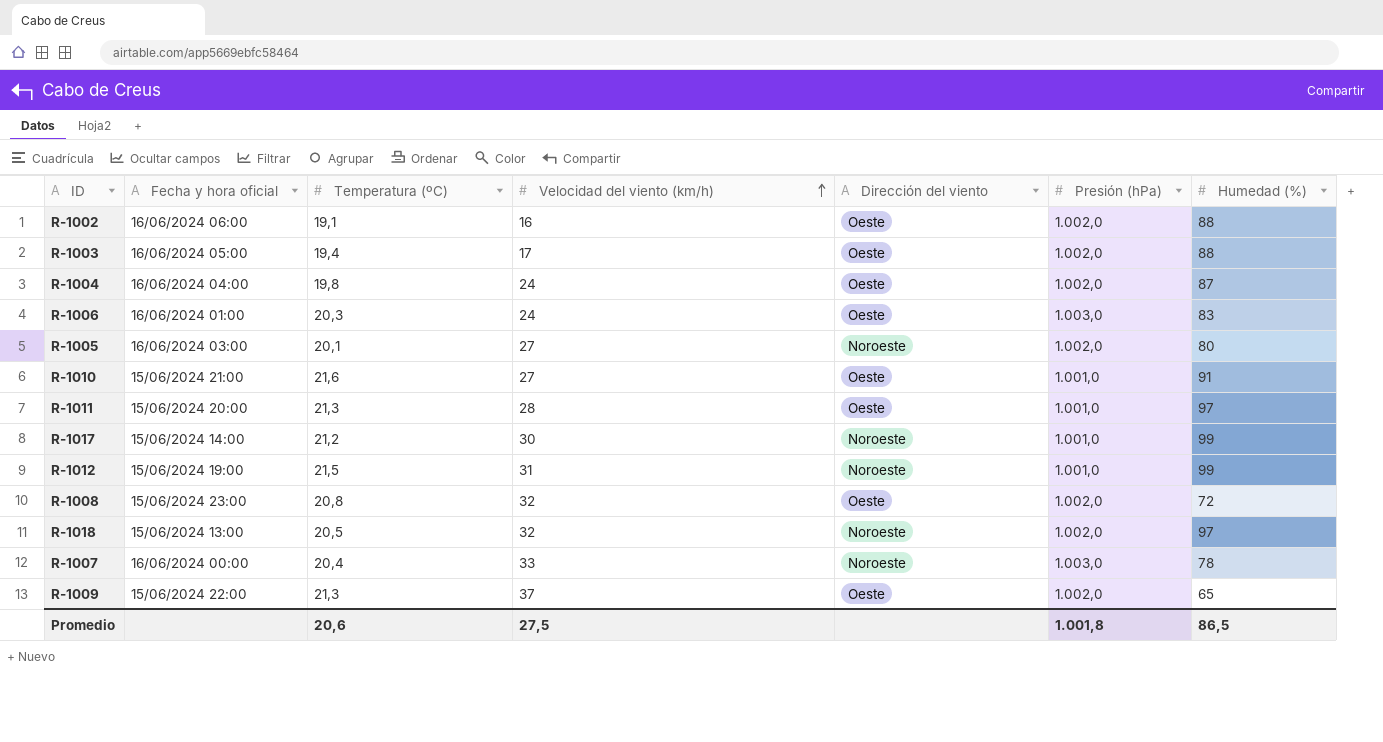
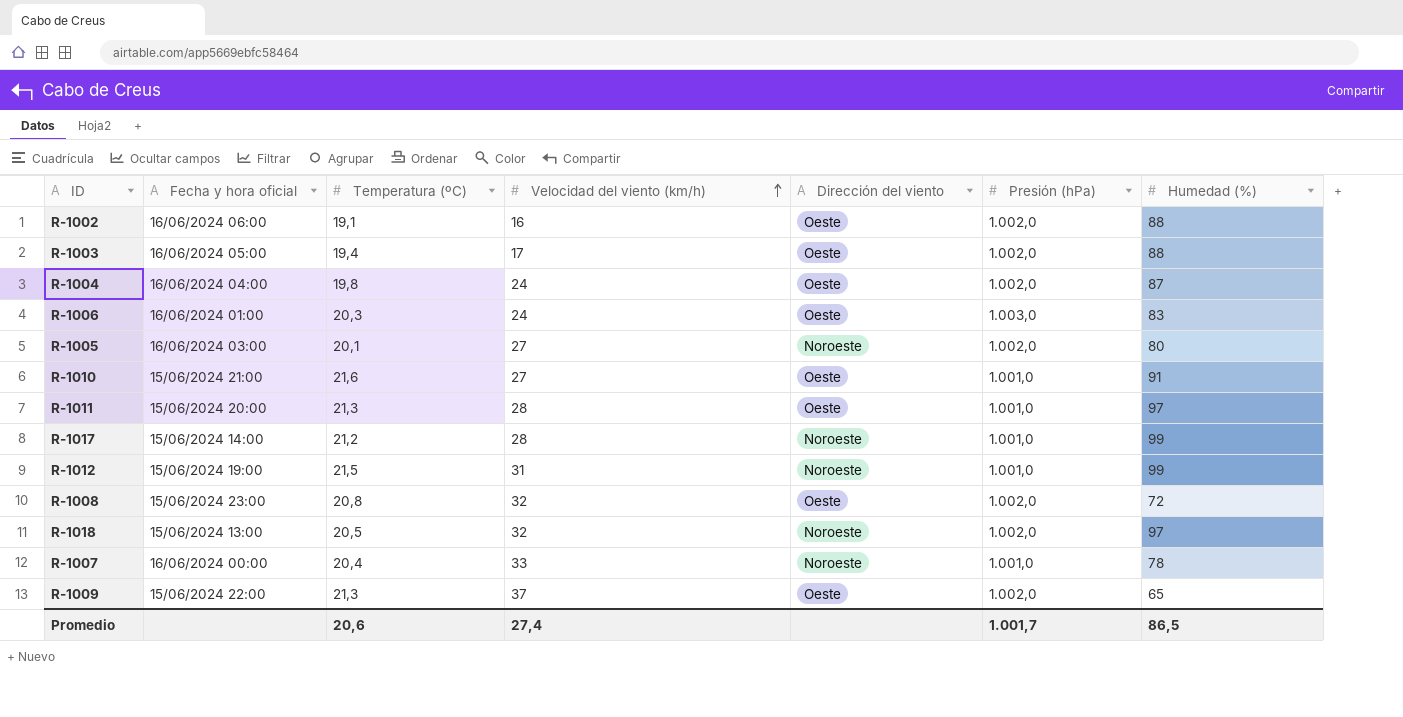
R-1017 | Velocidad del viento (km/h): 30 -> 28
R-1007 | Presión (hPa): 1.003,0 -> 1.001,0
Promedio | Velocidad del viento (km/h): 27,5 -> 27,4
Promedio | Presión (hPa): 1.001,8 -> 1.001,7

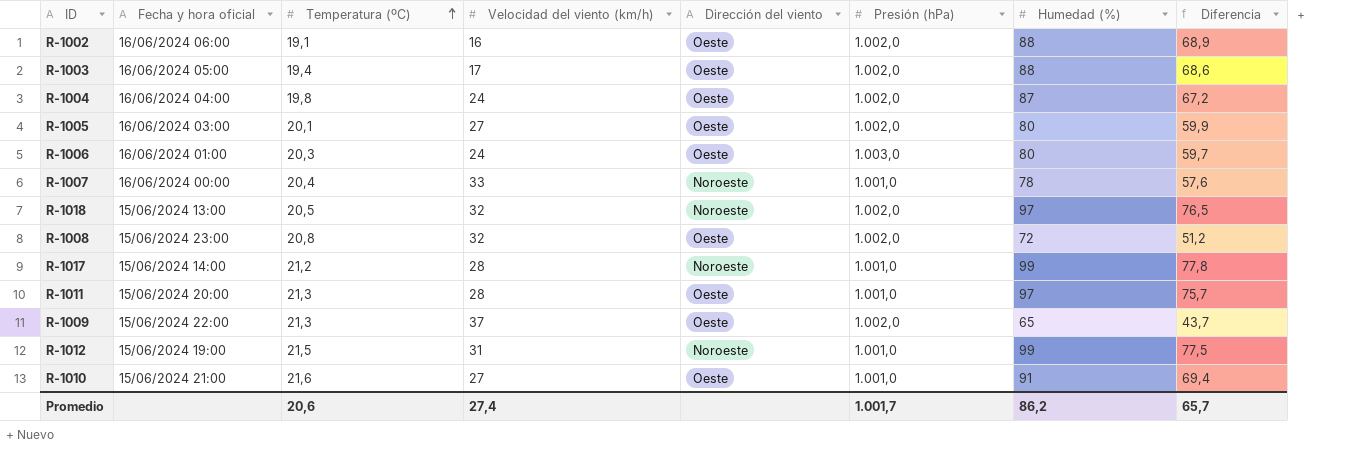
row order: Velocidad del viento (km/h) ascending -> Temperatura (ºC) ascending
column Diferencia | formula: none -> [Humedad (%)] - [Temperatura (ºC)]
R-1005 | Dirección del viento: Noroeste -> Oeste
R-1006 | Humedad (%): 83 -> 80
Promedio | Humedad (%): 86,5 -> 86,2

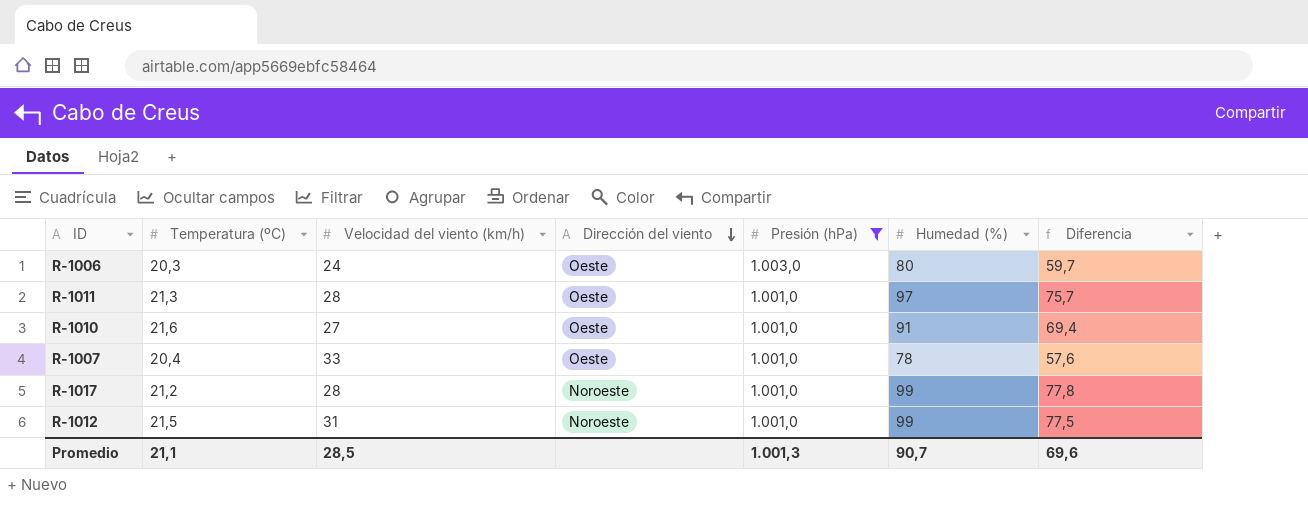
filter: none -> Presión (hPa) != 1.002,0
row order: Temperatura (ºC) ascending -> Dirección del viento descending
column Fecha y hora oficial | position: 2 -> none
R-1007 | Dirección del viento: Noroeste -> Oeste
Promedio | Temperatura (ºC): 20,6 -> 21,1
Promedio | Velocidad del viento (km/h): 27,4 -> 28,5
Promedio | Presión (hPa): 1.001,7 -> 1.001,3
Promedio | Humedad (%): 86,2 -> 90,7
Promedio | Diferencia: 65,7 -> 69,6

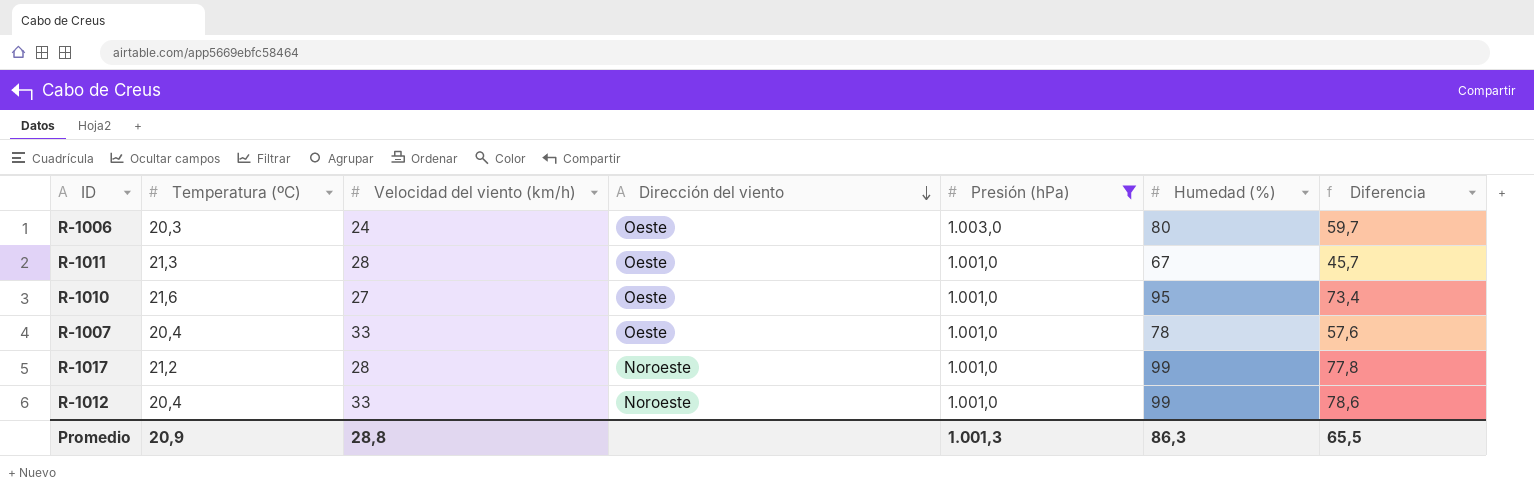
R-1011 | Humedad (%): 97 -> 67
R-1011 | Diferencia: 75,7 -> 45,7
R-1010 | Humedad (%): 91 -> 95
R-1010 | Diferencia: 69,4 -> 73,4
R-1012 | Temperatura (ºC): 21,5 -> 20,4
R-1012 | Velocidad del viento (km/h): 31 -> 33
R-1012 | Diferencia: 77,5 -> 78,6
Promedio | Temperatura (ºC): 21,1 -> 20,9
Promedio | Velocidad del viento (km/h): 28,5 -> 28,8
Promedio | Humedad (%): 90,7 -> 86,3
Promedio | Diferencia: 69,6 -> 65,5

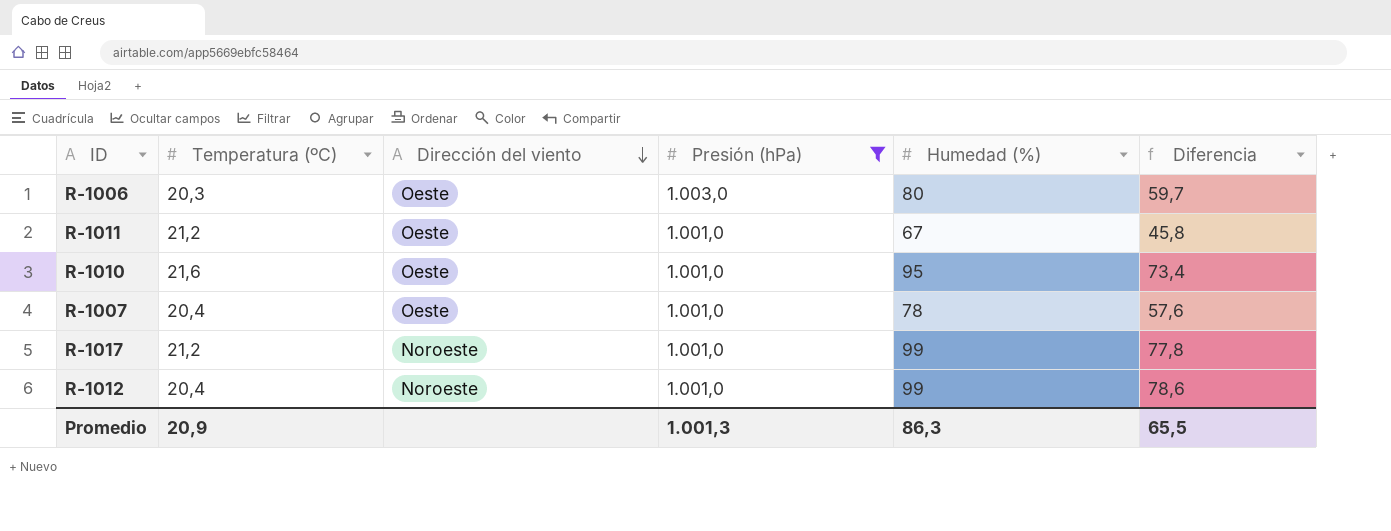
column Velocidad del viento (km/h) | position: 3 -> none
R-1011 | Temperatura (ºC): 21,3 -> 21,2
R-1011 | Diferencia: 45,7 -> 45,8

